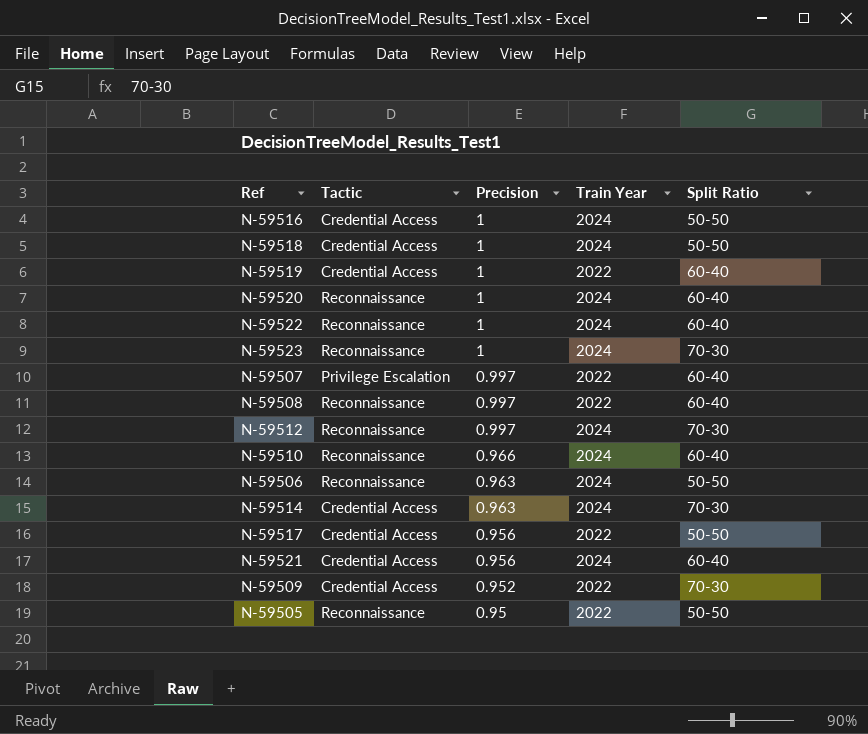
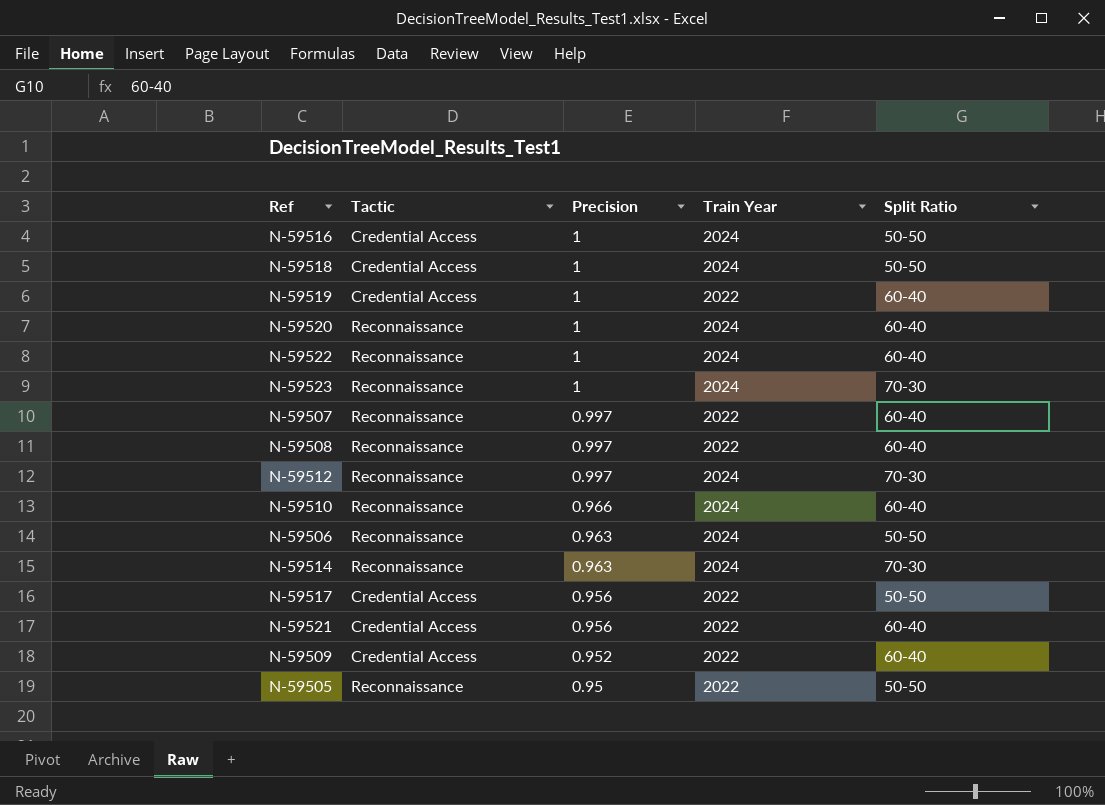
N-59507 | Tactic: Privilege Escalation -> Reconnaissance
N-59514 | Tactic: Credential Access -> Reconnaissance
N-59521 | Train Year: 2024 -> 2022
N-59509 | Split Ratio: 70-30 -> 60-40

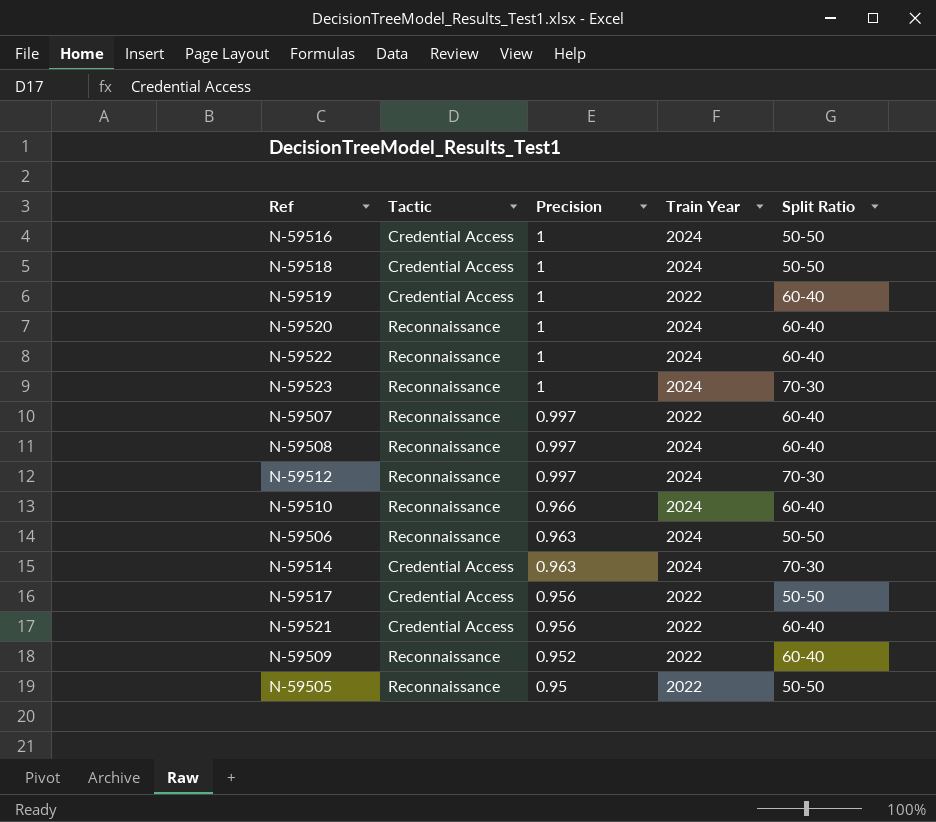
N-59508 | Train Year: 2022 -> 2024
N-59514 | Tactic: Reconnaissance -> Credential Access
N-59509 | Tactic: Credential Access -> Reconnaissance

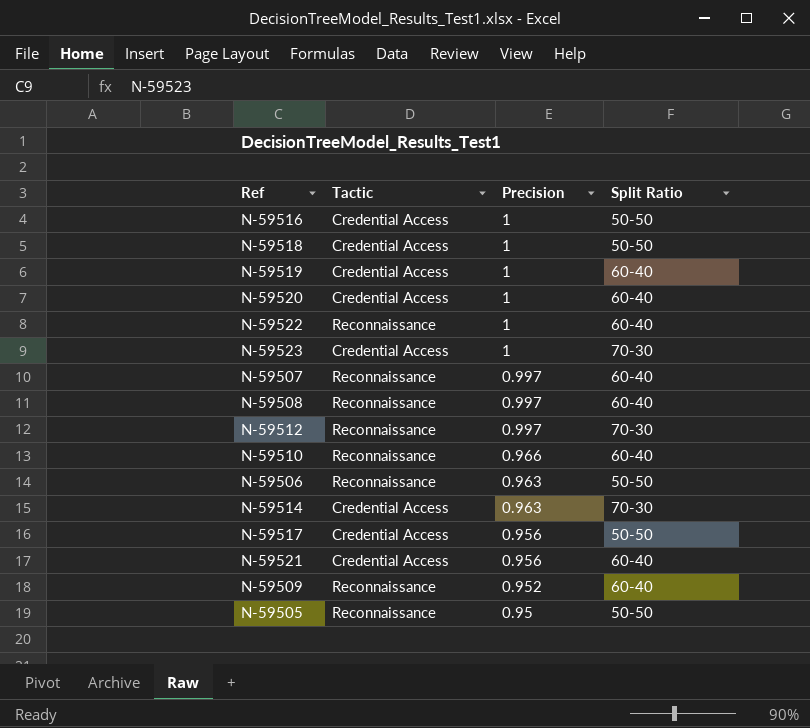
column Train Year | position: 4 -> none
N-59520 | Tactic: Reconnaissance -> Credential Access
N-59523 | Tactic: Reconnaissance -> Credential Access

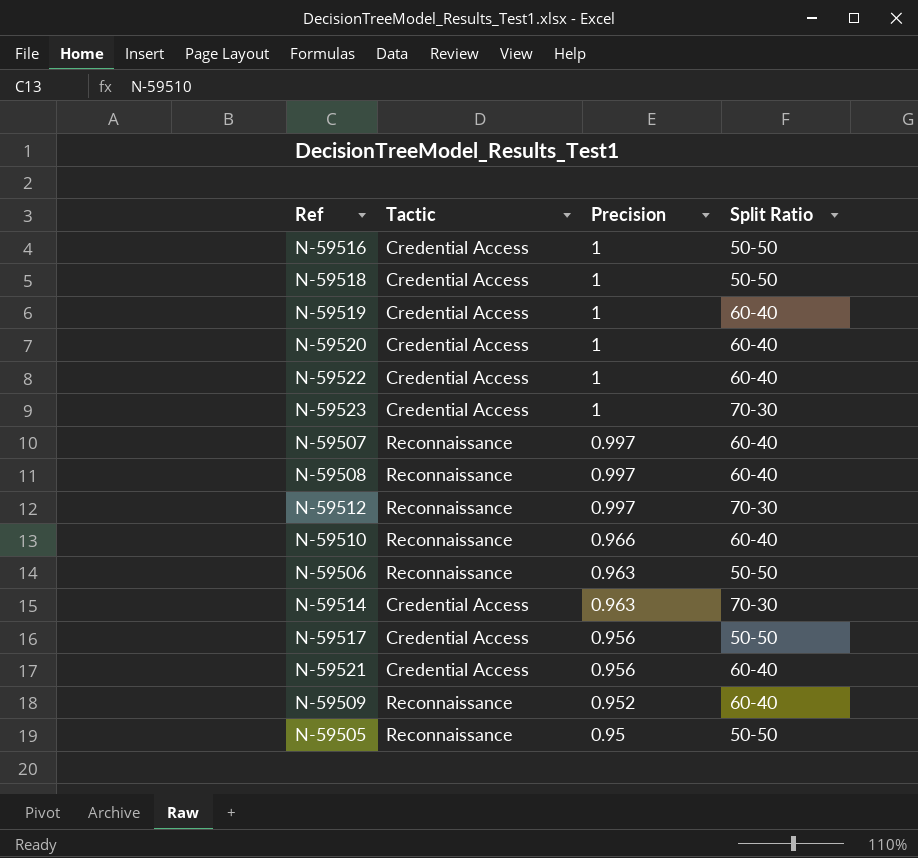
N-59522 | Tactic: Reconnaissance -> Credential Access

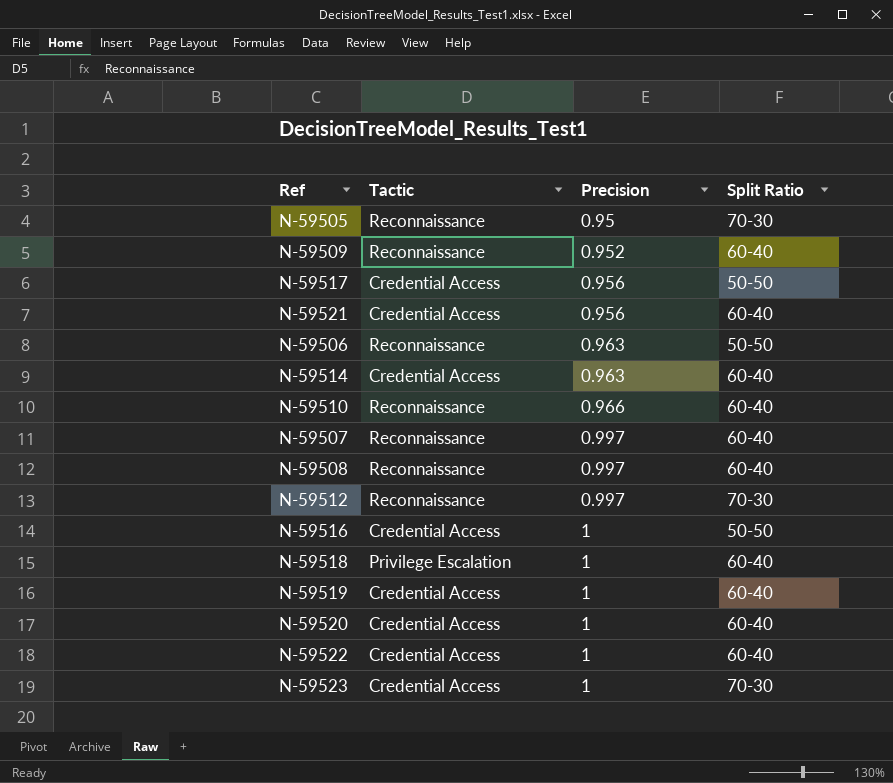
row order: Precision descending -> Precision ascending
N-59505 | Split Ratio: 50-50 -> 70-30
N-59514 | Split Ratio: 70-30 -> 60-40
N-59518 | Tactic: Credential Access -> Privilege Escalation
N-59518 | Split Ratio: 50-50 -> 60-40

